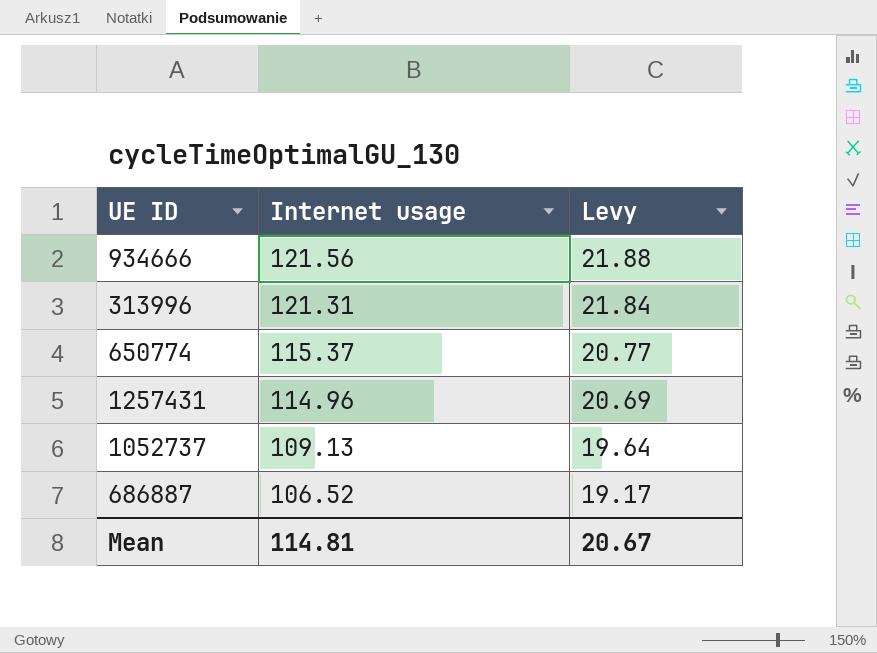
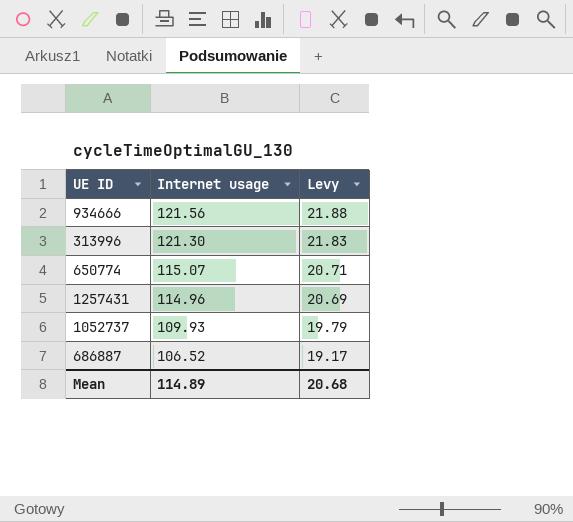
313996 | Internet usage: 121.31 -> 121.30
313996 | Levy: 21.84 -> 21.83
650774 | Internet usage: 115.37 -> 115.07
650774 | Levy: 20.77 -> 20.71
1052737 | Internet usage: 109.13 -> 109.93
1052737 | Levy: 19.64 -> 19.79
Mean | Internet usage: 114.81 -> 114.89
Mean | Levy: 20.67 -> 20.68

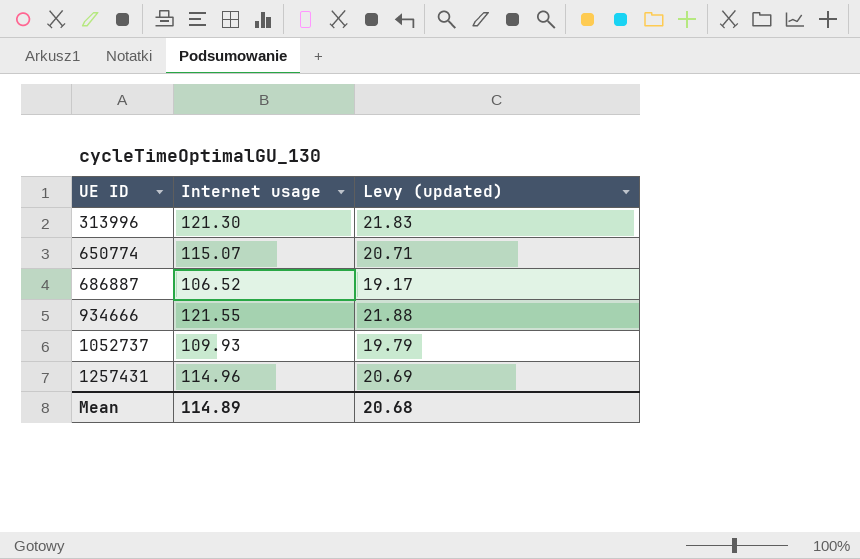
row order: Internet usage descending -> UE ID ascending
column name: Levy -> Levy (updated)
934666 | Internet usage: 121.56 -> 121.55

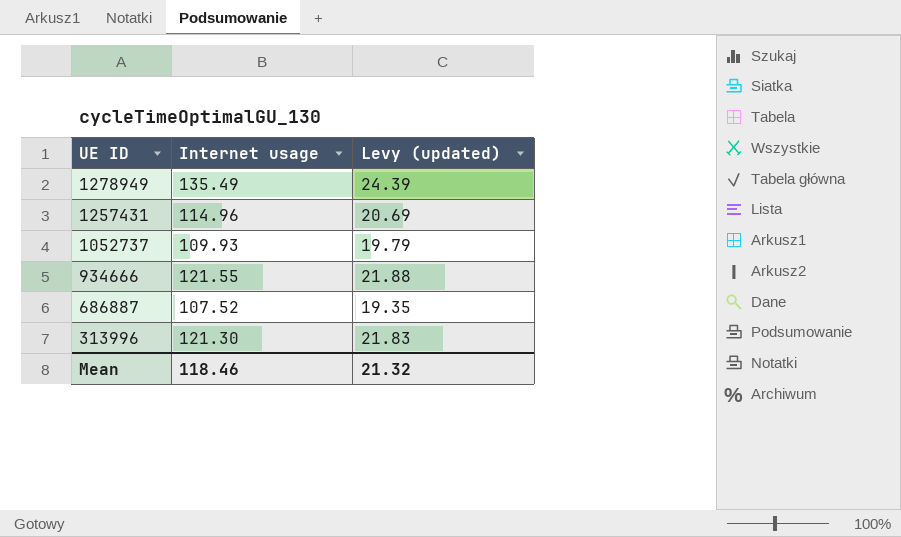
row order: UE ID ascending -> UE ID descending
row 650774: 115.07 | 20.71 -> none
row 1278949: none -> 135.49 | 24.39
686887 | Internet usage: 106.52 -> 107.52
686887 | Levy (updated): 19.17 -> 19.35
Mean | Internet usage: 114.89 -> 118.46
Mean | Levy (updated): 20.68 -> 21.32

